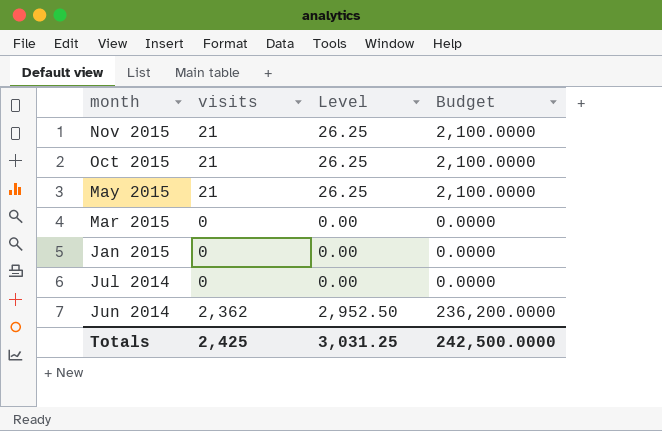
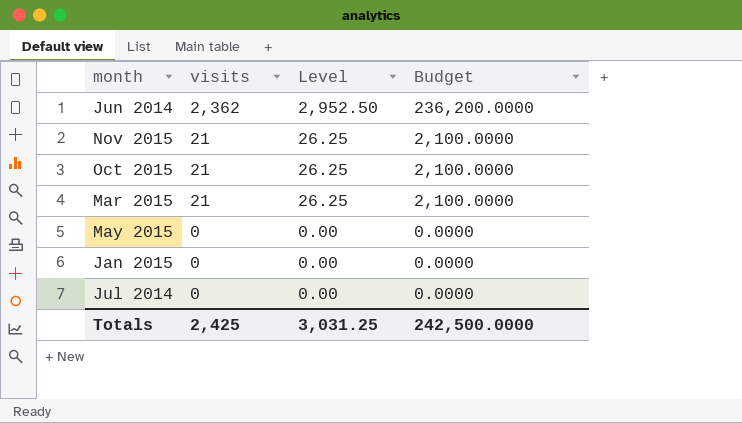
row order: month descending -> visits descending
Mar 2015 | visits: 0 -> 21
Mar 2015 | Level: 0.00 -> 26.25
Mar 2015 | Budget: 0.0000 -> 2,100.0000
May 2015 | visits: 21 -> 0
May 2015 | Level: 26.25 -> 0.00
May 2015 | Budget: 2,100.0000 -> 0.0000

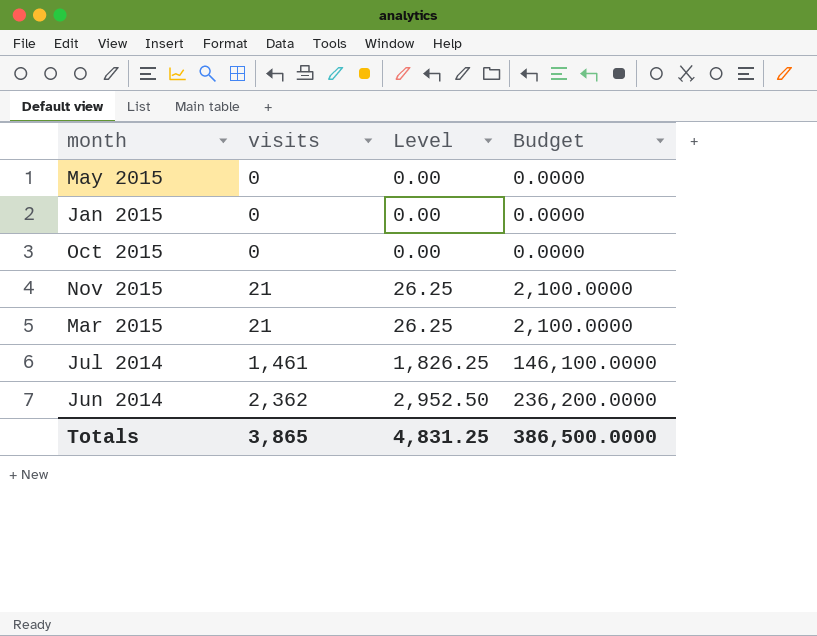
row order: visits descending -> visits ascending
Oct 2015 | visits: 21 -> 0
Oct 2015 | Level: 26.25 -> 0.00
Oct 2015 | Budget: 2,100.0000 -> 0.0000
Jul 2014 | visits: 0 -> 1,461
Jul 2014 | Level: 0.00 -> 1,826.25
Jul 2014 | Budget: 0.0000 -> 146,100.0000
Totals | visits: 2,425 -> 3,865
Totals | Level: 3,031.25 -> 4,831.25
Totals | Budget: 242,500.0000 -> 386,500.0000

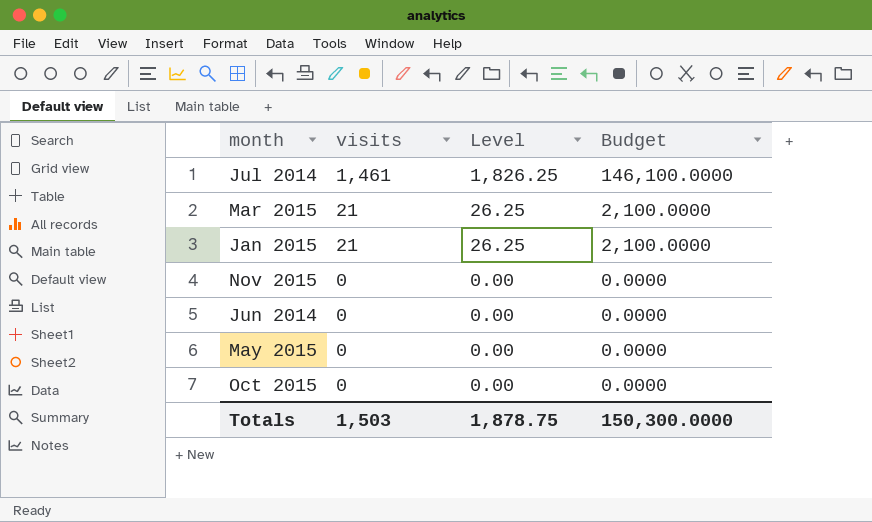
row order: visits ascending -> visits descending
Jan 2015 | visits: 0 -> 21
Jan 2015 | Level: 0.00 -> 26.25
Jan 2015 | Budget: 0.0000 -> 2,100.0000
Nov 2015 | visits: 21 -> 0
Nov 2015 | Level: 26.25 -> 0.00
Nov 2015 | Budget: 2,100.0000 -> 0.0000
Jun 2014 | visits: 2,362 -> 0
Jun 2014 | Level: 2,952.50 -> 0.00
Jun 2014 | Budget: 236,200.0000 -> 0.0000
Totals | visits: 3,865 -> 1,503
Totals | Level: 4,831.25 -> 1,878.75
Totals | Budget: 386,500.0000 -> 150,300.0000

